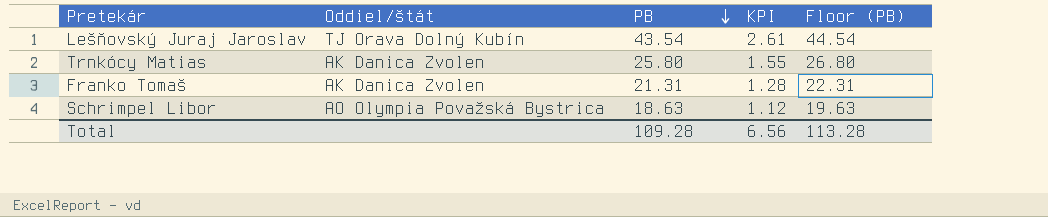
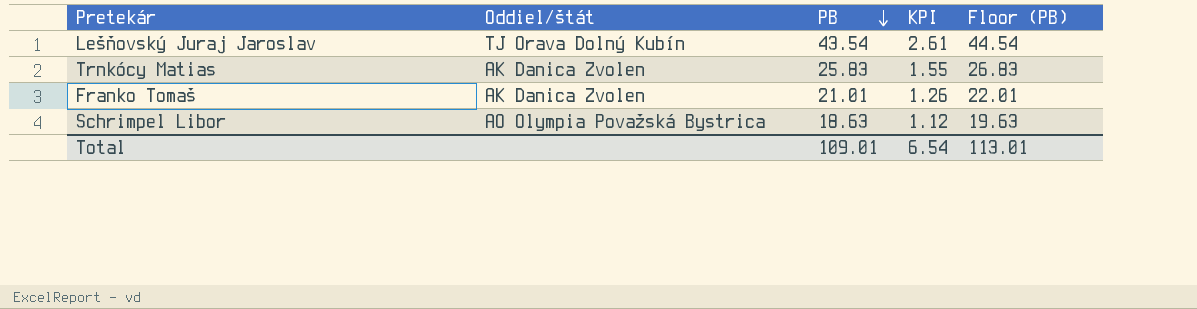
Trnkócy Matias | PB: 25.80 -> 25.83
Trnkócy Matias | Floor (PB): 26.80 -> 26.83
Franko Tomaš | PB: 21.31 -> 21.01
Franko Tomaš | KPI: 1.28 -> 1.26
Franko Tomaš | Floor (PB): 22.31 -> 22.01
Total | PB: 109.28 -> 109.01
Total | KPI: 6.56 -> 6.54
Total | Floor (PB): 113.28 -> 113.01

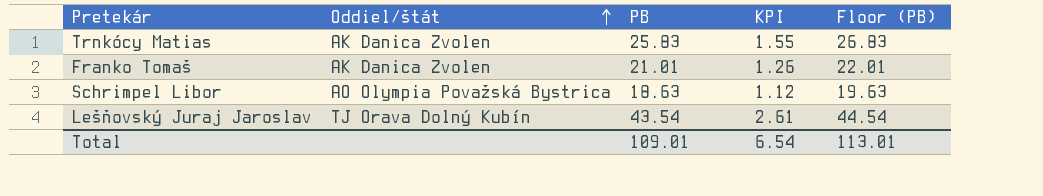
row order: PB descending -> Oddiel/štát ascending

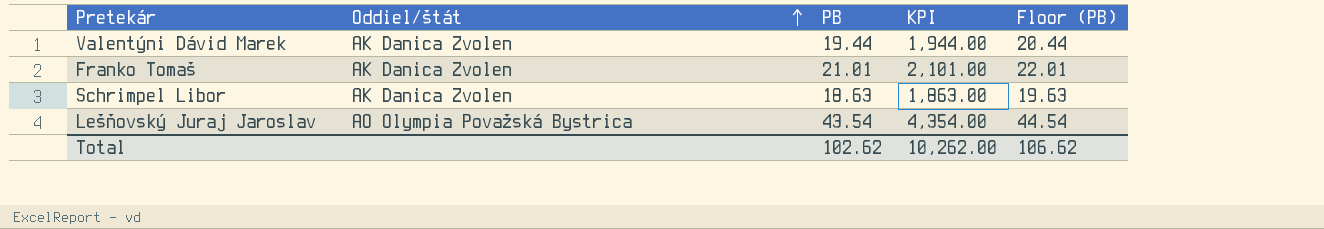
column KPI | formula: [PB] * 0.06 -> [PB] * 100
row Trnkócy Matias: AK Danica Zvolen | 25.83 | 1.55 | 26.83 -> none
row Valentýni Dávid Marek: none -> AK Danica Zvolen | 19.44 | 1,944.00 | 20.44
Schrimpel Libor | Oddiel/štát: AO Olympia Považská Bystrica -> AK Danica Zvolen
Lešňovský Juraj Jaroslav | Oddiel/štát: TJ Orava Dolný Kubín -> AO Olympia Považská Bystrica
Total | PB: 109.01 -> 102.62
Total | KPI: 6.54 -> 10,262.00
Total | Floor (PB): 113.01 -> 106.62

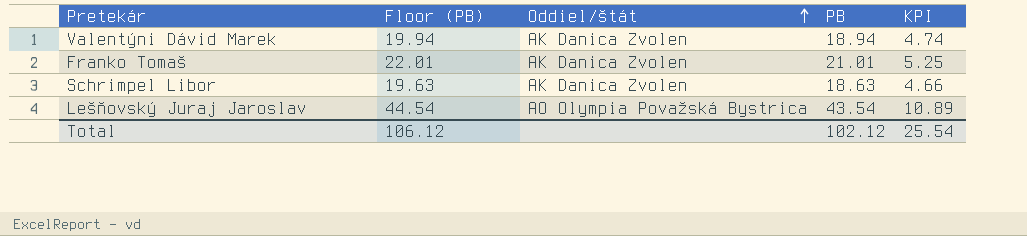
column Floor (PB) | position: 5 -> 2
column KPI | formula: [PB] * 100 -> [PB] * 0.25
Valentýni Dávid Marek | Floor (PB): 20.44 -> 19.94
Valentýni Dávid Marek | PB: 19.44 -> 18.94
Total | Floor (PB): 106.62 -> 106.12
Total | PB: 102.62 -> 102.12
Total | KPI: 10,262.00 -> 25.54

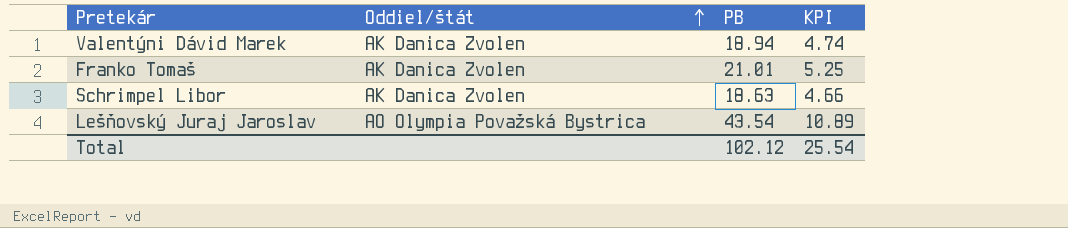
column Floor (PB) | formula: [PB] + 1 -> none

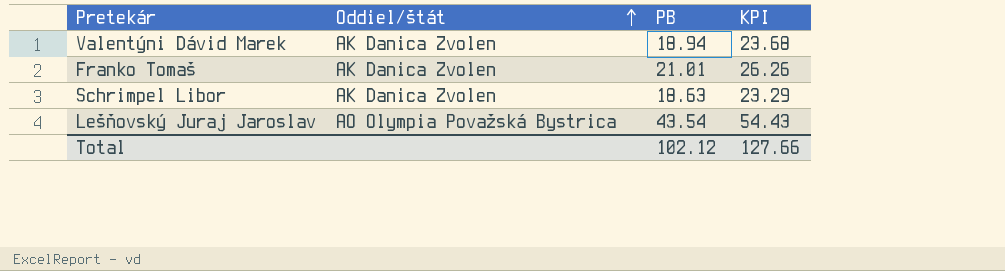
column KPI | formula: [PB] * 0.25 -> [PB] * 1.25
Total | KPI: 25.54 -> 127.66

